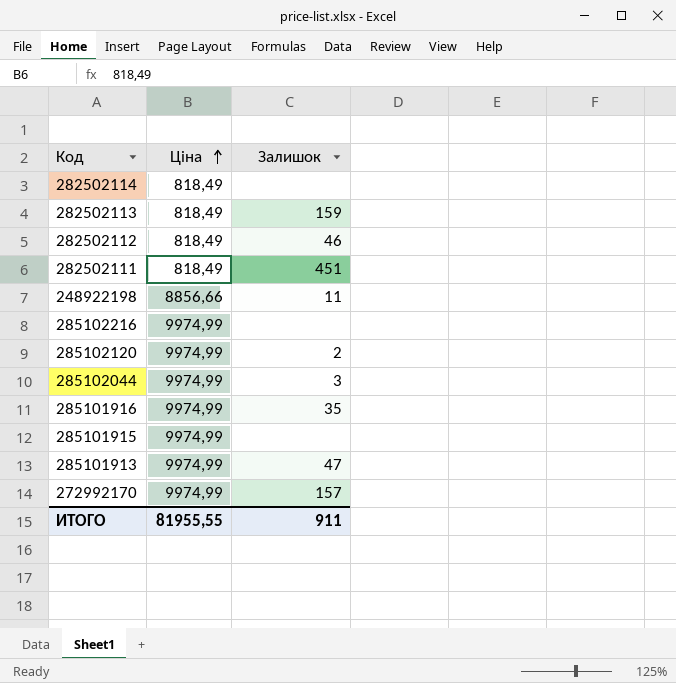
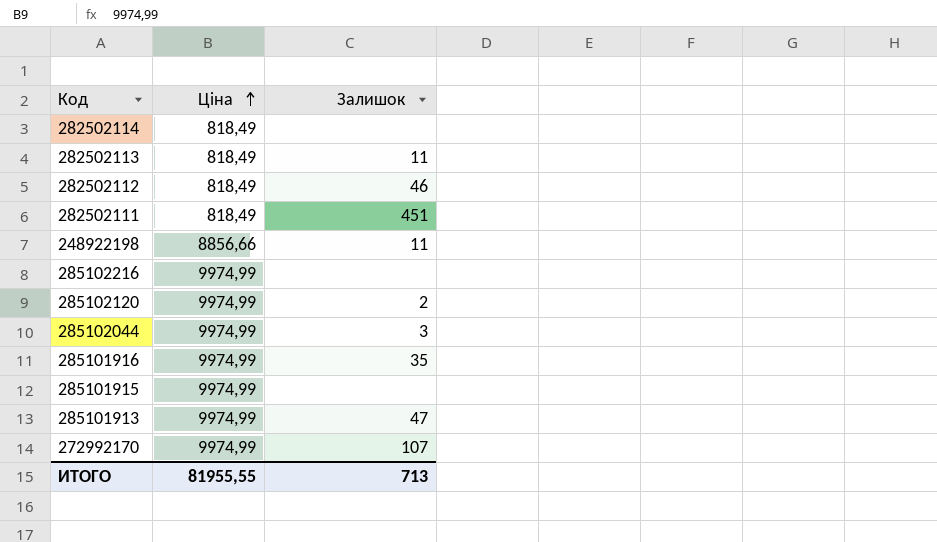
282502113 | Залишок: 159 -> 11
272992170 | Залишок: 157 -> 107
ИТОГО | Залишок: 911 -> 713

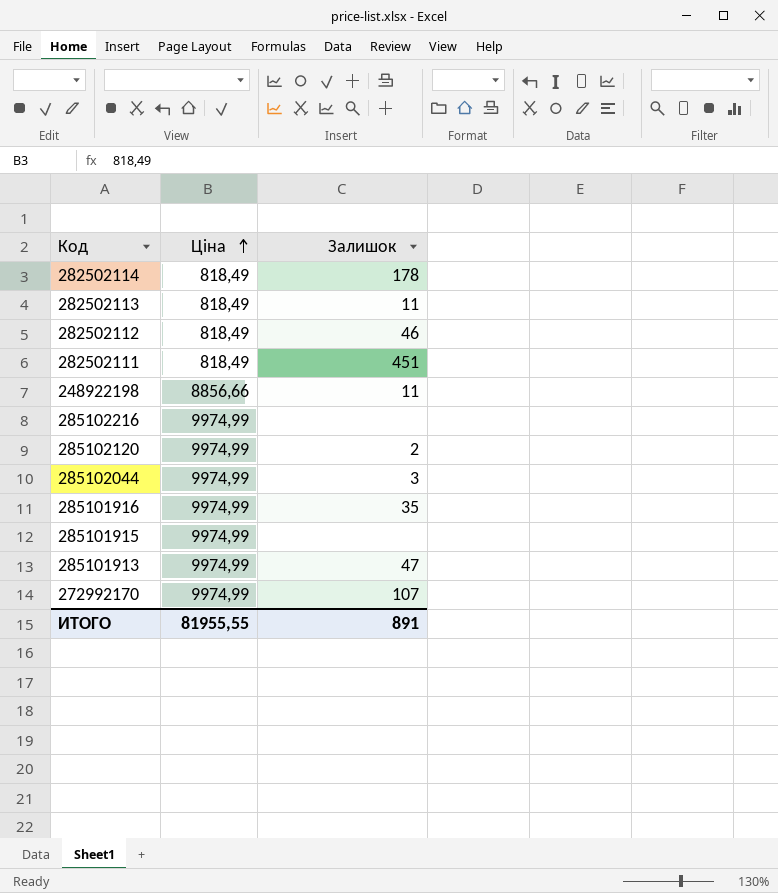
282502114 | Залишок: none -> 178
ИТОГО | Залишок: 713 -> 891

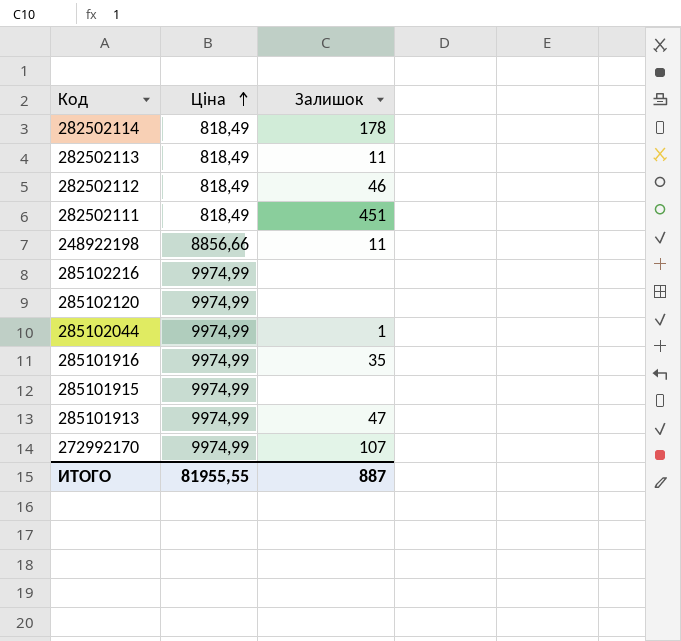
285102120 | Залишок: 2 -> none
285102044 | Залишок: 3 -> 1
ИТОГО | Залишок: 891 -> 887

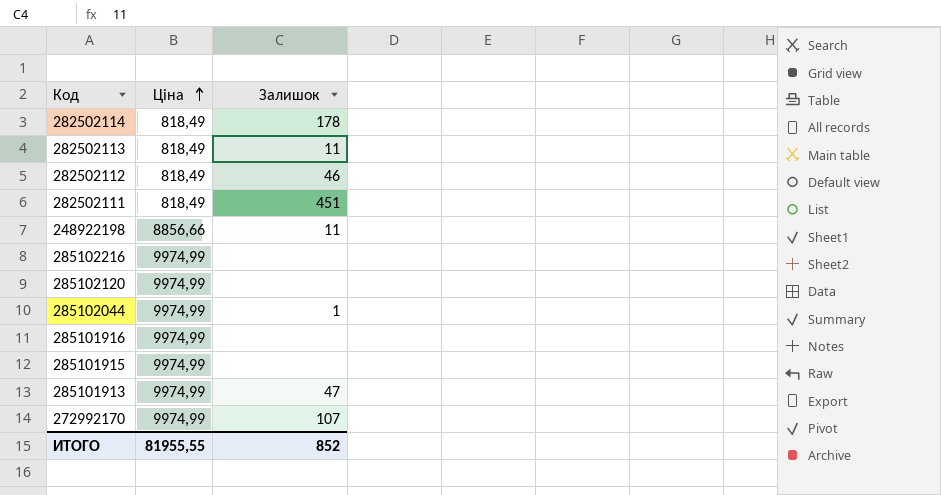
285101916 | Залишок: 35 -> none
ИТОГО | Залишок: 887 -> 852

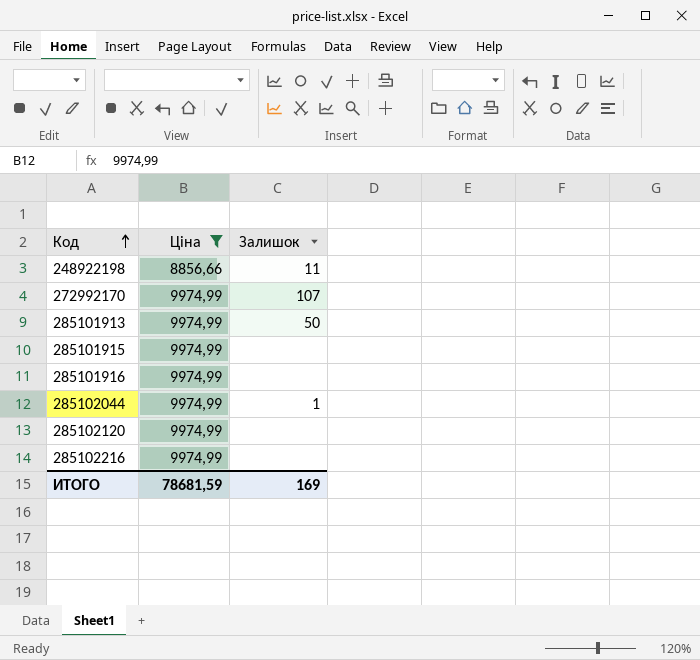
filter: none -> Ціна != 818,49
row order: Ціна ascending -> Код ascending
285101913 | Залишок: 47 -> 50
ИТОГО | Ціна: 81955,55 -> 78681,59
ИТОГО | Залишок: 852 -> 169

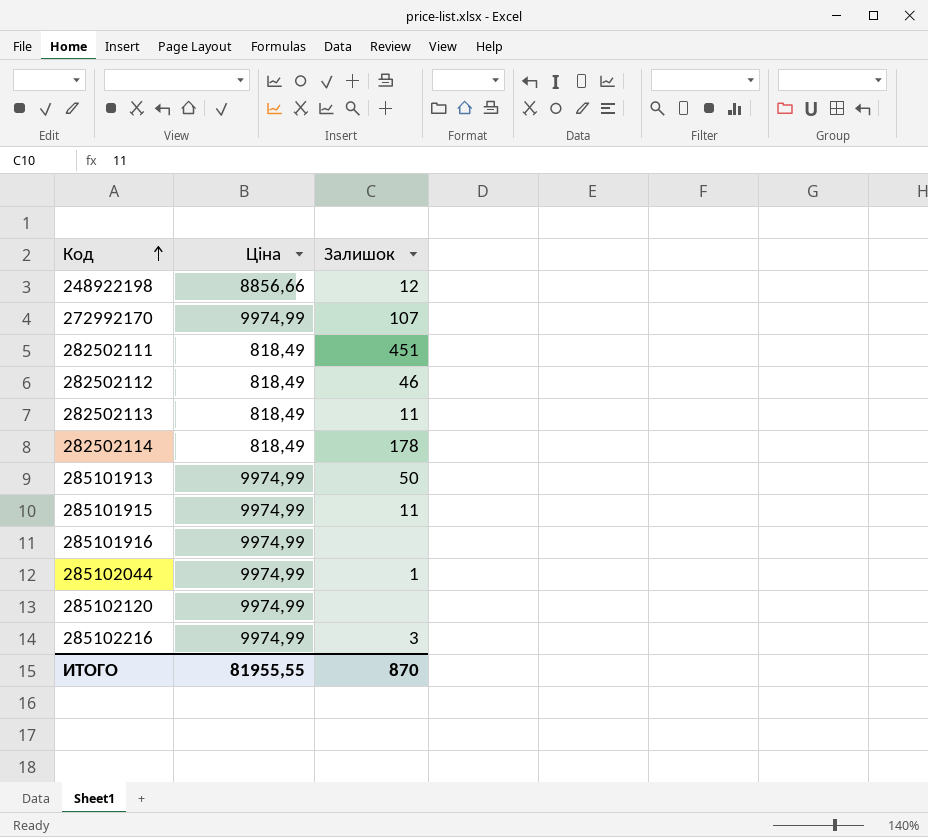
filter: Ціна != 818,49 -> none
248922198 | Залишок: 11 -> 12
285101915 | Залишок: none -> 11
285102216 | Залишок: none -> 3
ИТОГО | Ціна: 78681,59 -> 81955,55
ИТОГО | Залишок: 169 -> 870

